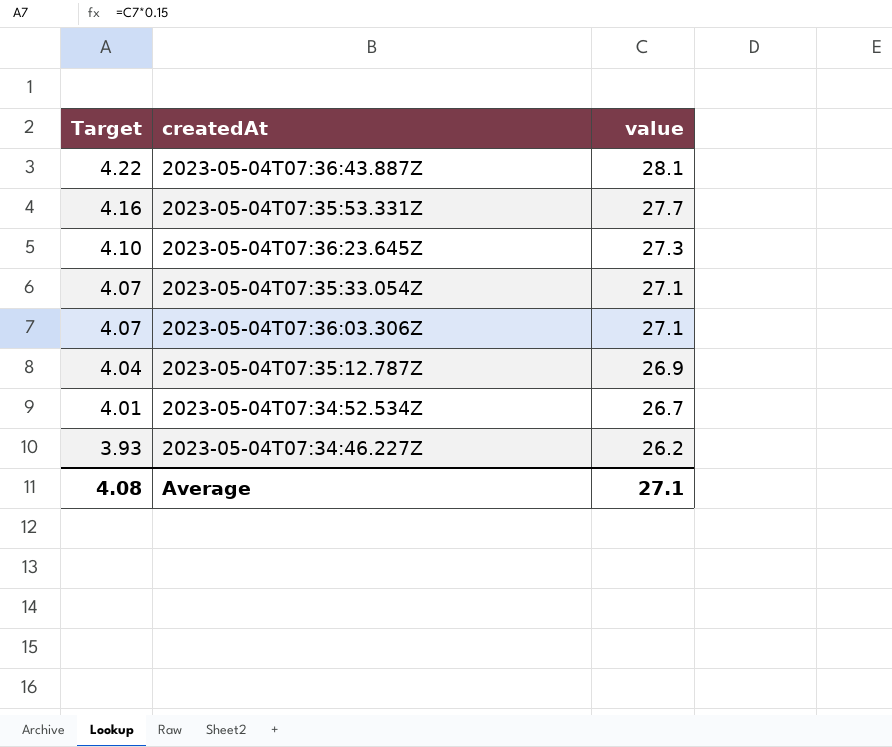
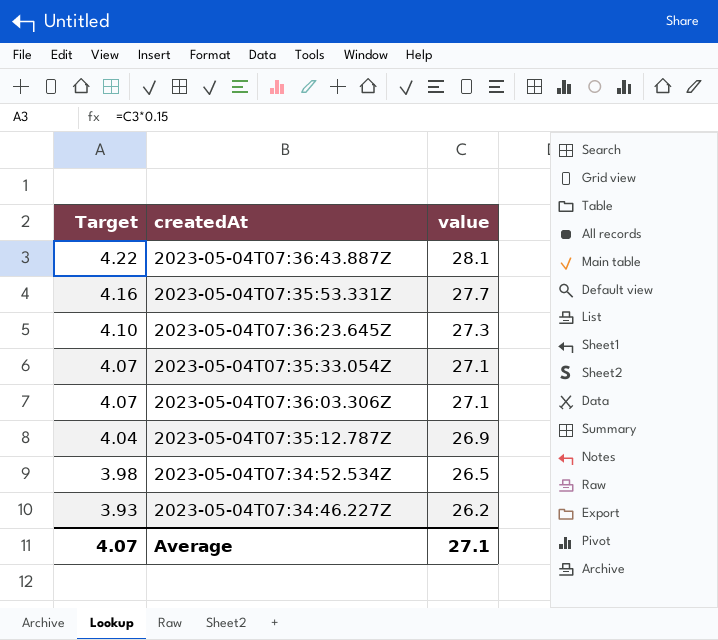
2023-05-04T07:34:52.534Z | Target: 4.01 -> 3.98
2023-05-04T07:34:52.534Z | value: 26.7 -> 26.5
Average | Target: 4.08 -> 4.07

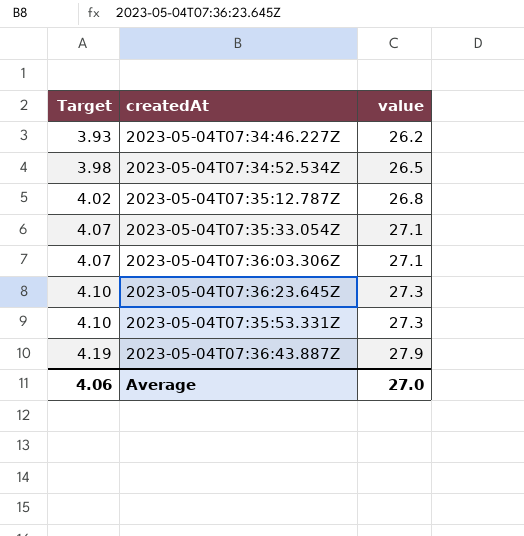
row order: Target descending -> Target ascending
2023-05-04T07:35:12.787Z | Target: 4.04 -> 4.02
2023-05-04T07:35:12.787Z | value: 26.9 -> 26.8
2023-05-04T07:35:53.331Z | Target: 4.16 -> 4.10
2023-05-04T07:35:53.331Z | value: 27.7 -> 27.3
2023-05-04T07:36:43.887Z | Target: 4.22 -> 4.19
2023-05-04T07:36:43.887Z | value: 28.1 -> 27.9
Average | Target: 4.07 -> 4.06
Average | value: 27.1 -> 27.0

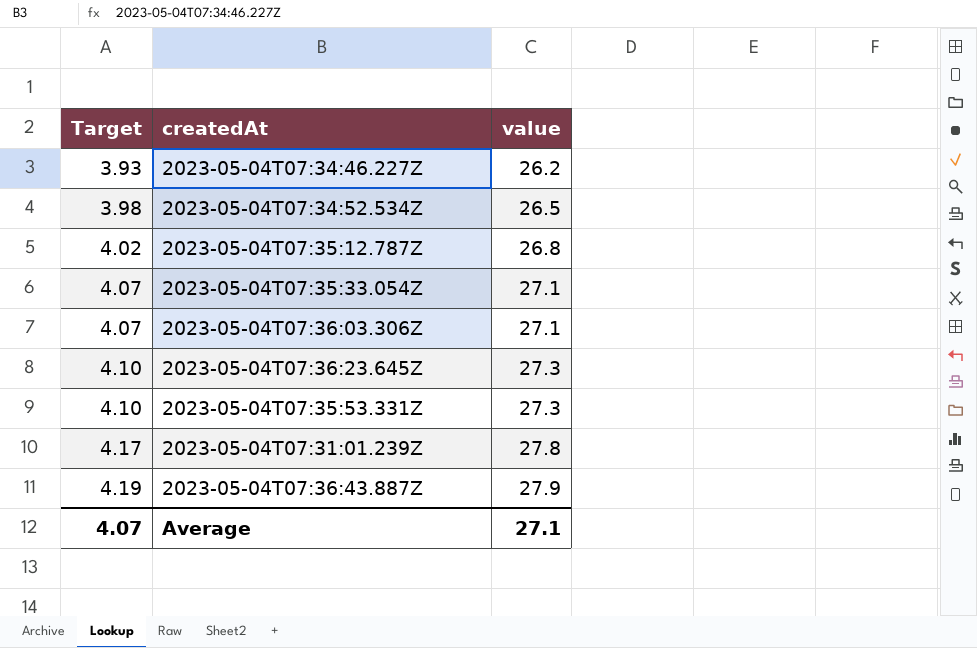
row 2023-05-04T07:31:01.239Z: none -> 4.17 | 27.8
Average | Target: 4.06 -> 4.07
Average | value: 27.0 -> 27.1

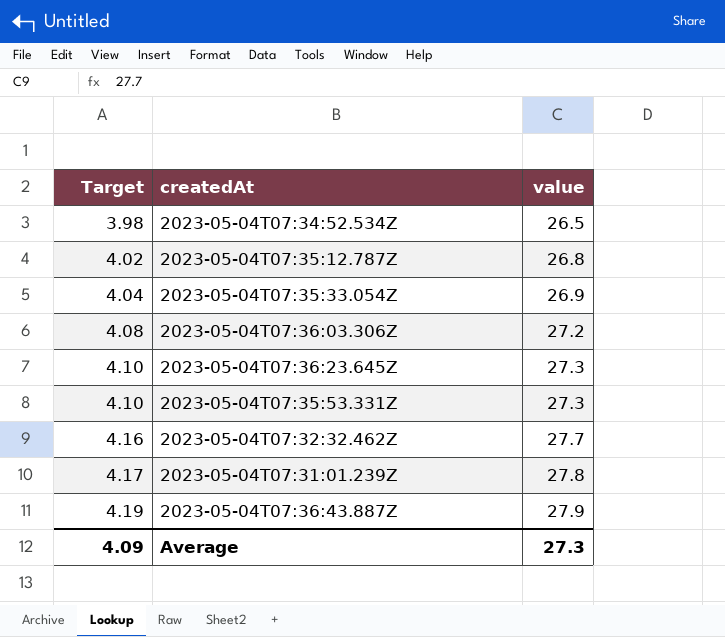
row 2023-05-04T07:34:46.227Z: 3.93 | 26.2 -> none
2023-05-04T07:35:33.054Z | Target: 4.07 -> 4.04
2023-05-04T07:35:33.054Z | value: 27.1 -> 26.9
2023-05-04T07:36:03.306Z | Target: 4.07 -> 4.08
2023-05-04T07:36:03.306Z | value: 27.1 -> 27.2
row 2023-05-04T07:32:32.462Z: none -> 4.16 | 27.7
Average | Target: 4.07 -> 4.09
Average | value: 27.1 -> 27.3

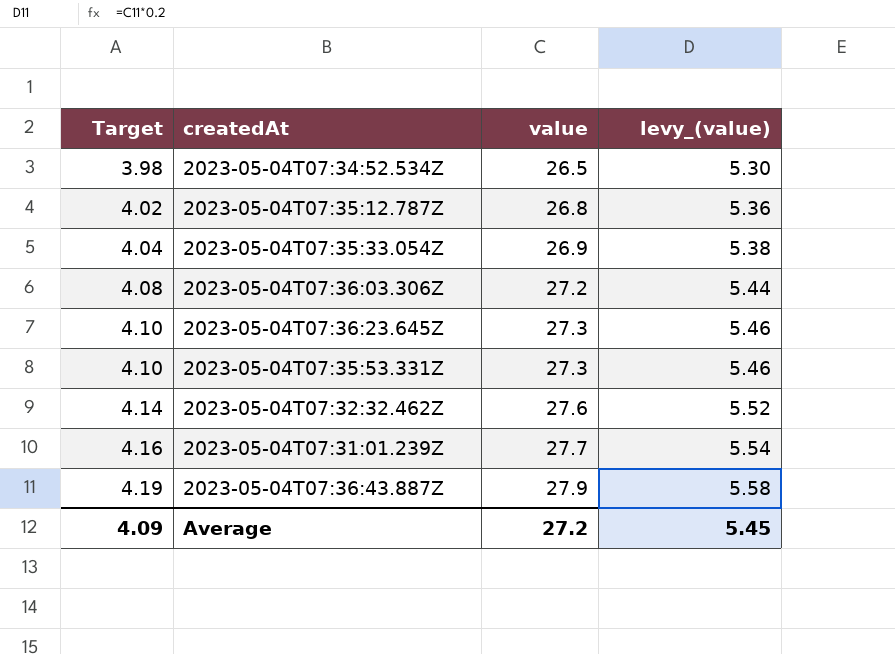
column levy_(value) | formula: none -> [value] * 0.2
2023-05-04T07:32:32.462Z | Target: 4.16 -> 4.14
2023-05-04T07:32:32.462Z | value: 27.7 -> 27.6
2023-05-04T07:31:01.239Z | Target: 4.17 -> 4.16
2023-05-04T07:31:01.239Z | value: 27.8 -> 27.7
Average | value: 27.3 -> 27.2

